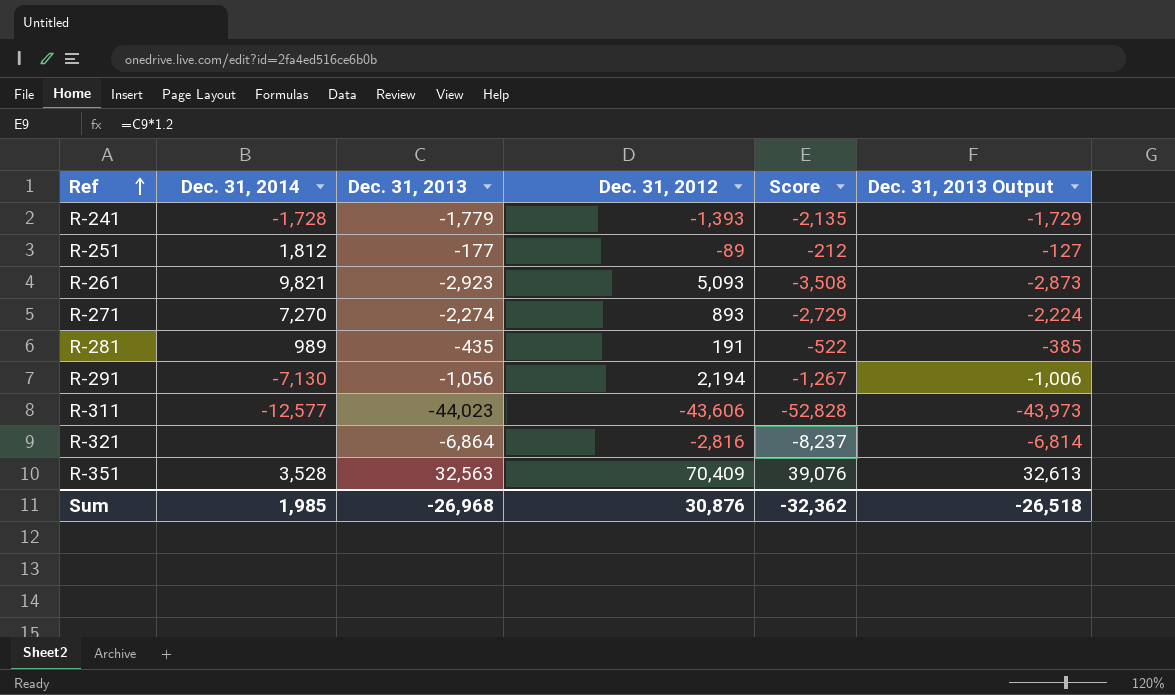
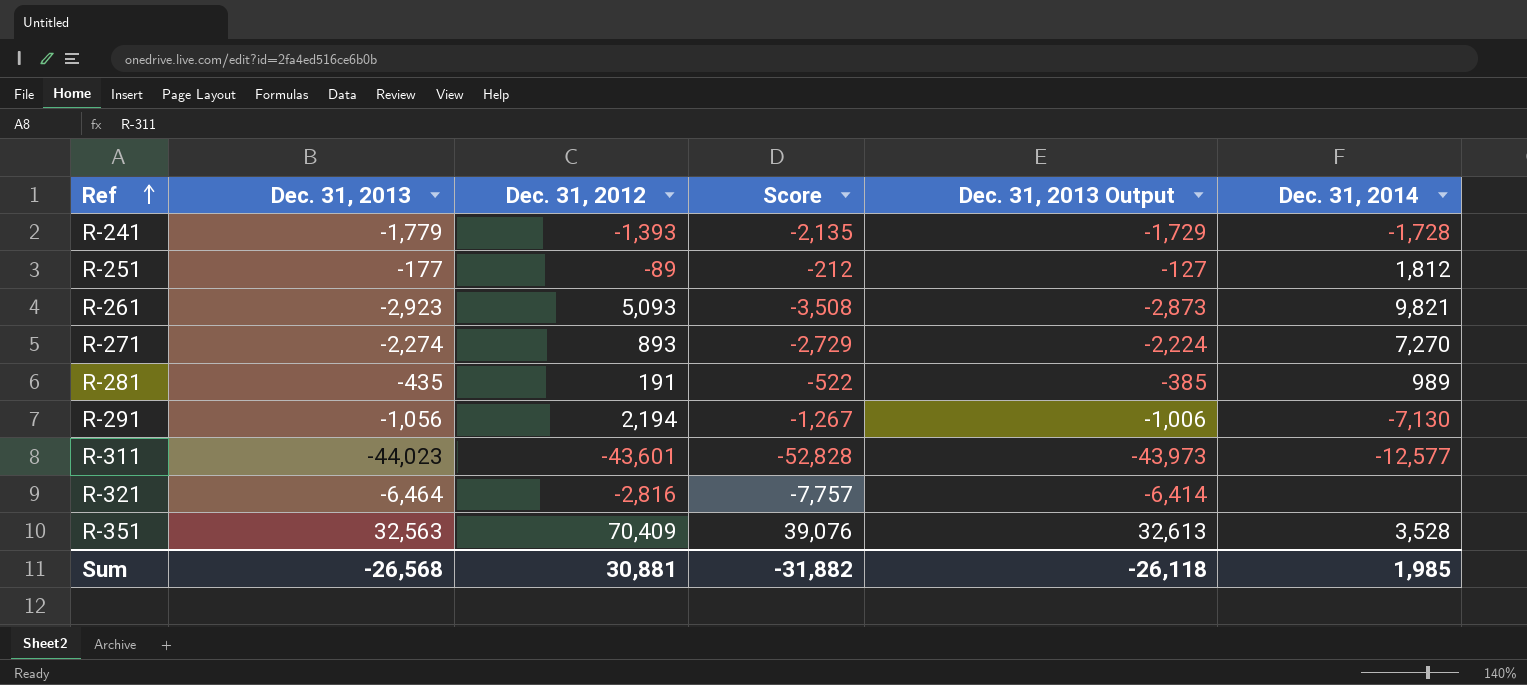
column Dec. 31, 2014 | position: 2 -> 6
R-311 | Dec. 31, 2012: -43,606 -> -43,601
R-321 | Dec. 31, 2013: -6,864 -> -6,464
R-321 | Score: -8,237 -> -7,757
R-321 | Dec. 31, 2013 Output: -6,814 -> -6,414
Sum | Dec. 31, 2013: -26,968 -> -26,568
Sum | Dec. 31, 2012: 30,876 -> 30,881
Sum | Score: -32,362 -> -31,882
Sum | Dec. 31, 2013 Output: -26,518 -> -26,118

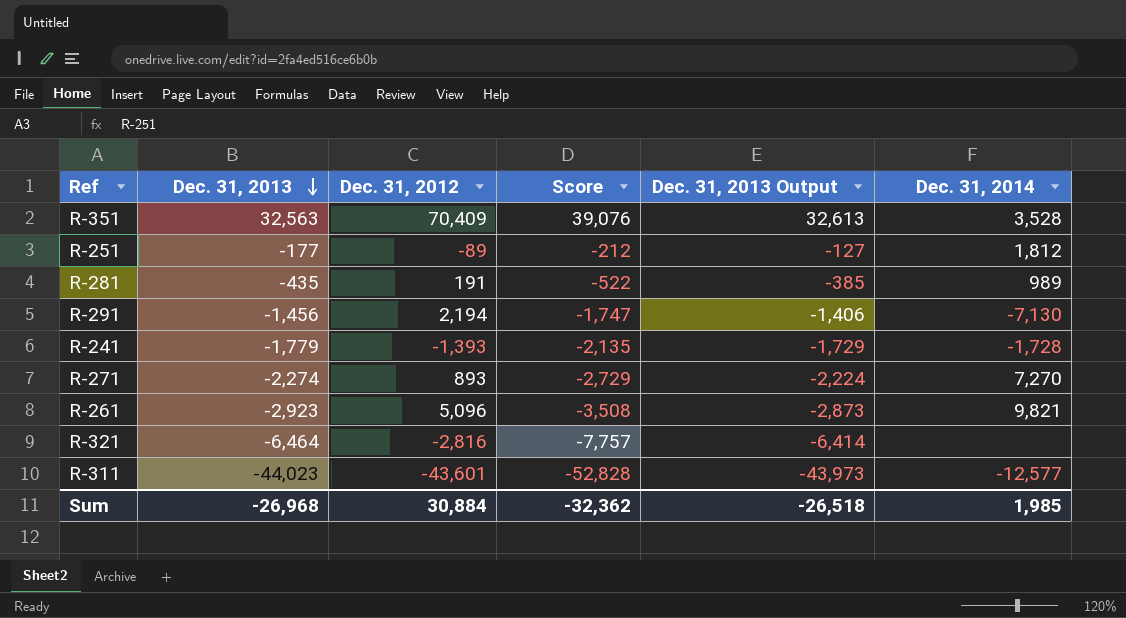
row order: Ref ascending -> Dec. 31, 2013 descending
R-291 | Dec. 31, 2013: -1,056 -> -1,456
R-291 | Score: -1,267 -> -1,747
R-291 | Dec. 31, 2013 Output: -1,006 -> -1,406
R-261 | Dec. 31, 2012: 5,093 -> 5,096
Sum | Dec. 31, 2013: -26,568 -> -26,968
Sum | Dec. 31, 2012: 30,881 -> 30,884
Sum | Score: -31,882 -> -32,362
Sum | Dec. 31, 2013 Output: -26,118 -> -26,518

